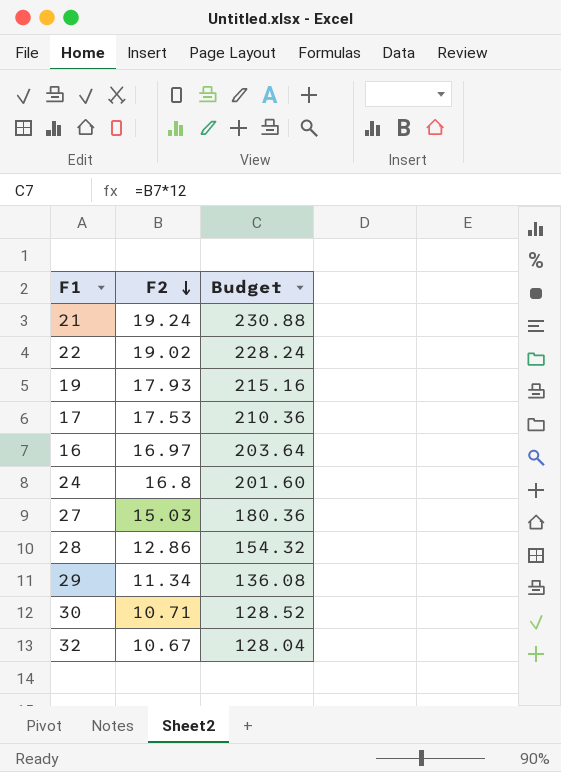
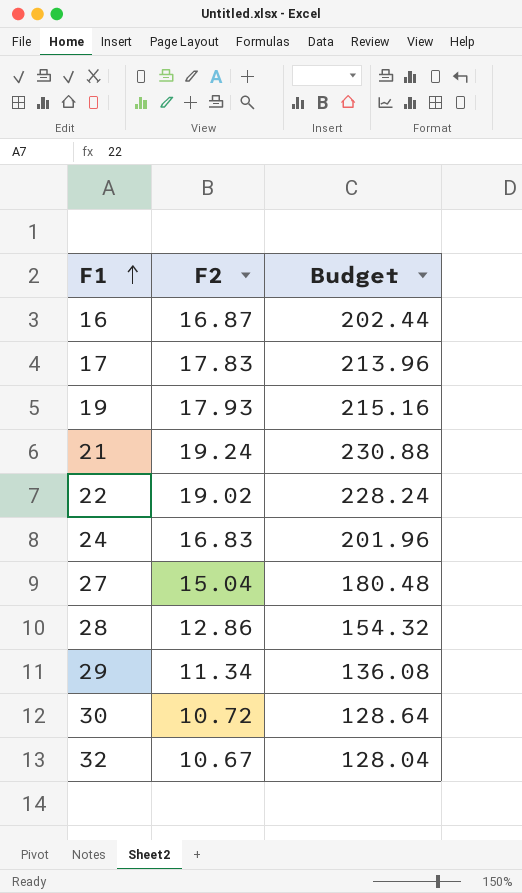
row order: F2 descending -> F1 ascending
16 | F2: 16.97 -> 16.87
16 | Budget: 203.64 -> 202.44
17 | F2: 17.53 -> 17.83
17 | Budget: 210.36 -> 213.96
24 | F2: 16.8 -> 16.83
24 | Budget: 201.60 -> 201.96
27 | F2: 15.03 -> 15.04
27 | Budget: 180.36 -> 180.48
30 | F2: 10.71 -> 10.72
30 | Budget: 128.52 -> 128.64

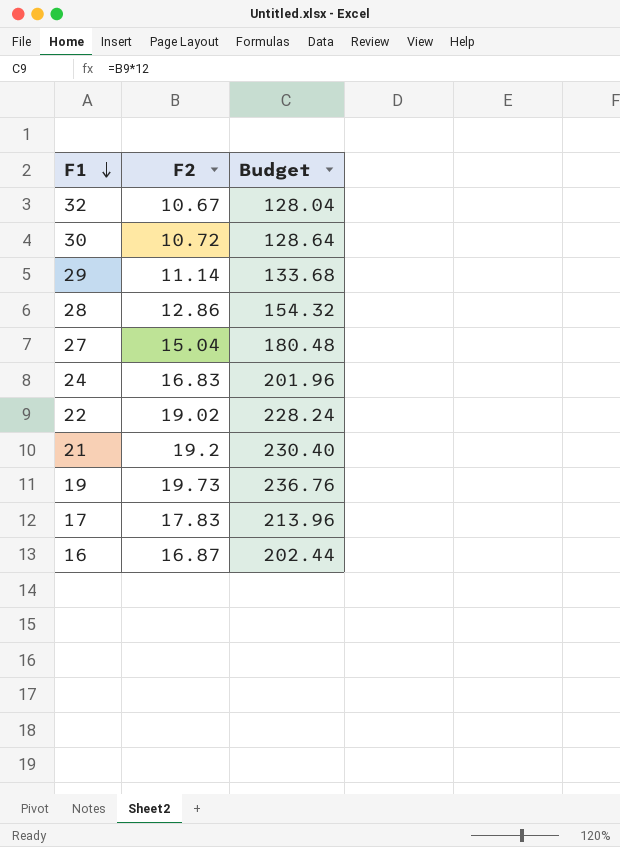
row order: F1 ascending -> F1 descending
29 | F2: 11.34 -> 11.14
29 | Budget: 136.08 -> 133.68
21 | F2: 19.24 -> 19.2
21 | Budget: 230.88 -> 230.40
19 | F2: 17.93 -> 19.73
19 | Budget: 215.16 -> 236.76

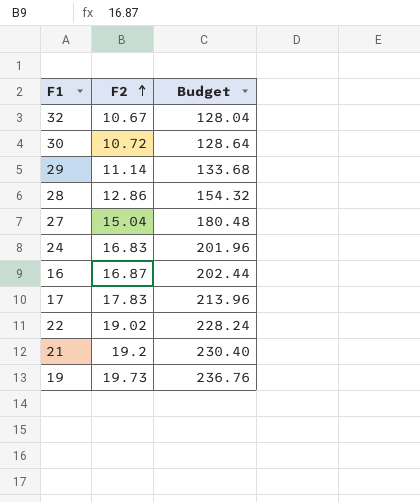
row order: F1 descending -> F2 ascending

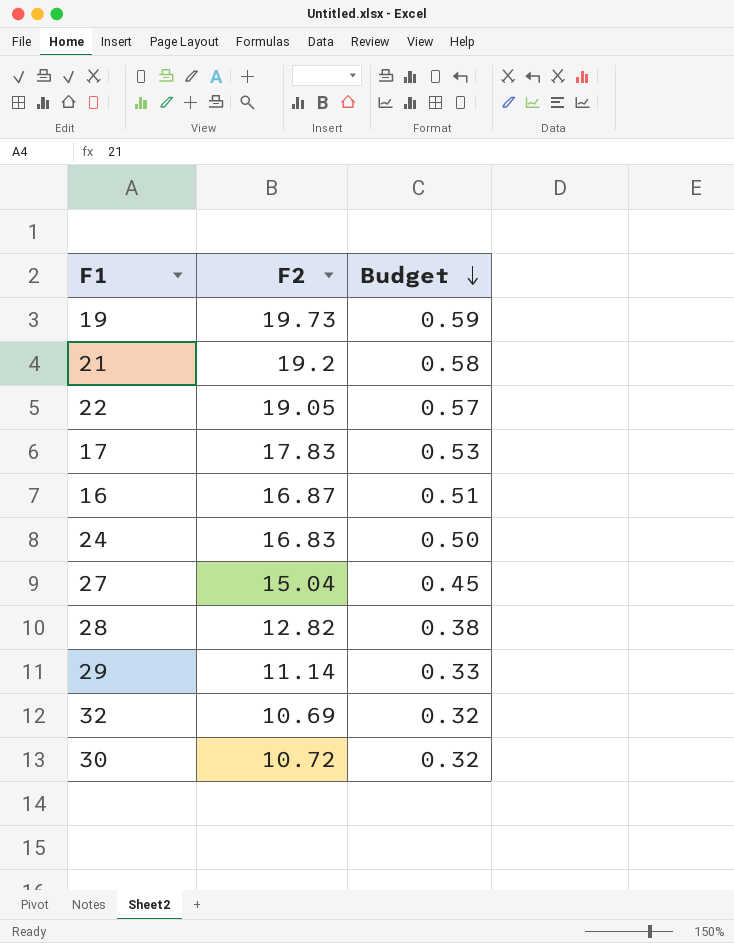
row order: F2 ascending -> Budget descending
column Budget | formula: [F2] * 12 -> [F2] * 0.03
22 | F2: 19.02 -> 19.05
28 | F2: 12.86 -> 12.82
32 | F2: 10.67 -> 10.69

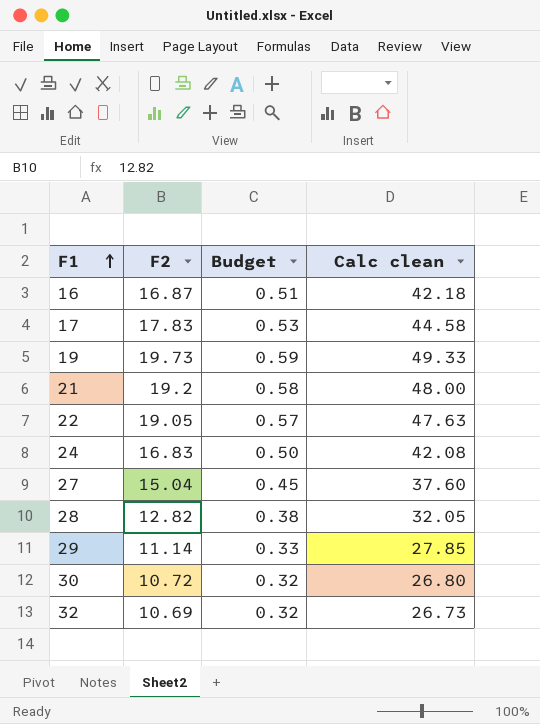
row order: Budget descending -> F1 ascending
column Calc clean | formula: none -> [F2] * 2.5

